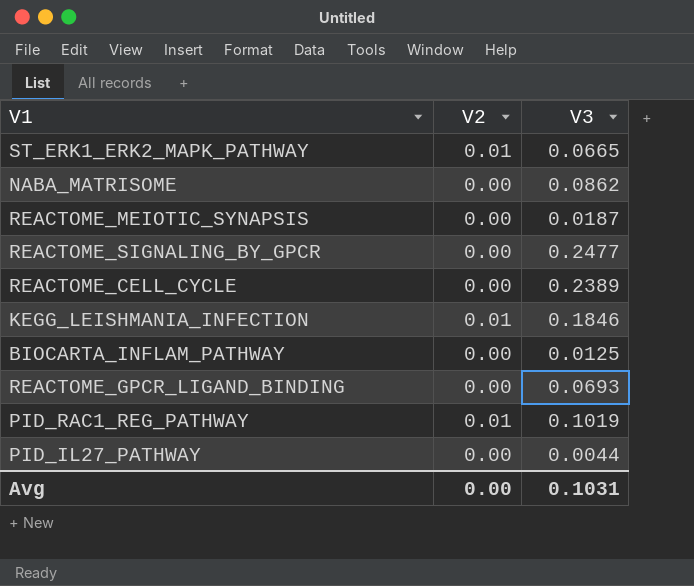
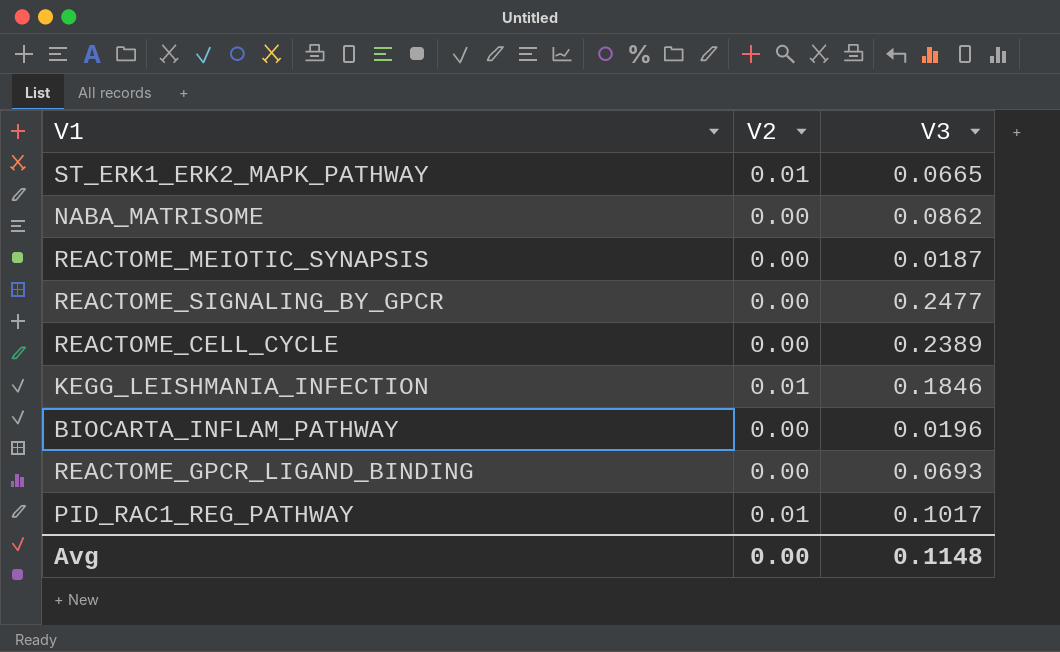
row PID_IL27_PATHWAY: 0.00 | 0.0044 -> none
BIOCARTA_INFLAM_PATHWAY | V3: 0.0125 -> 0.0196
PID_RAC1_REG_PATHWAY | V3: 0.1019 -> 0.1017
Avg | V3: 0.1031 -> 0.1148

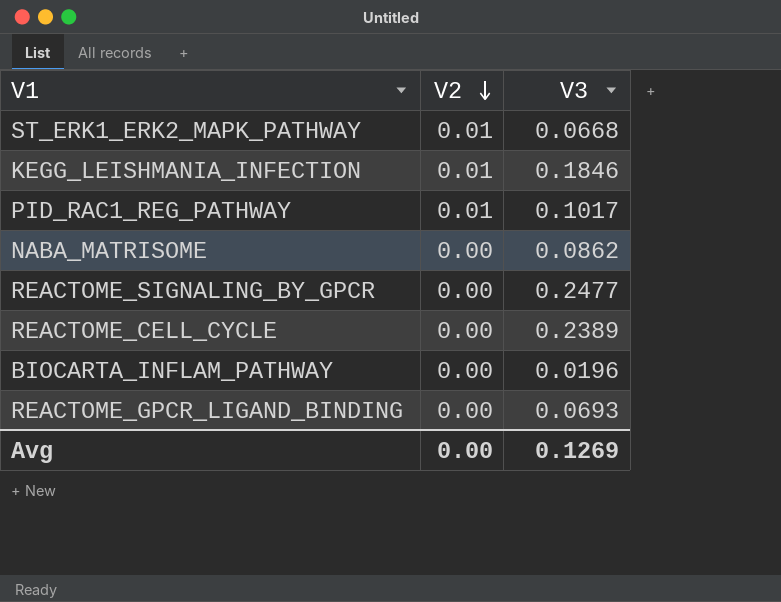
row order: none -> V2 descending
row REACTOME_MEIOTIC_SYNAPSIS: 0.00 | 0.0187 -> none
ST_ERK1_ERK2_MAPK_PATHWAY | V3: 0.0665 -> 0.0668
Avg | V3: 0.1148 -> 0.1269

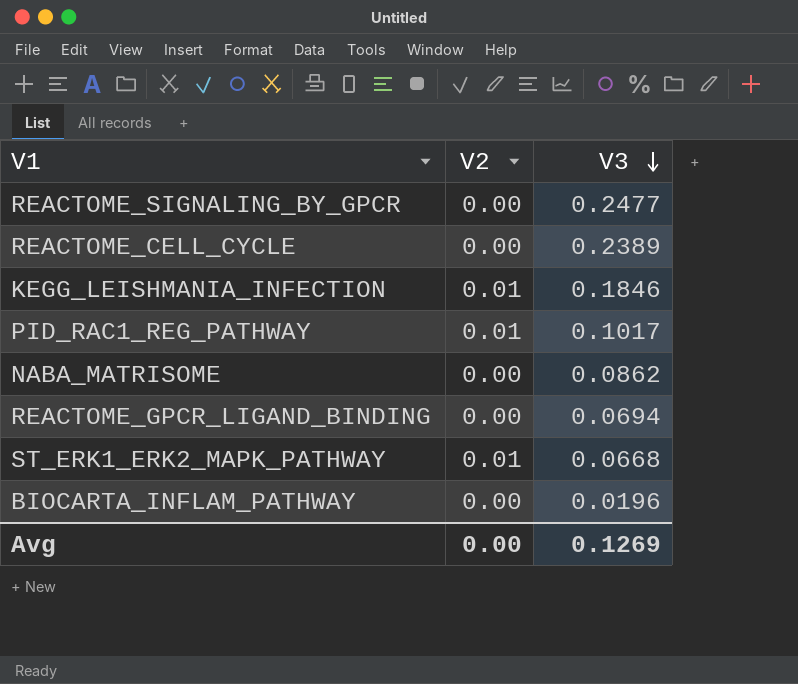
row order: V2 descending -> V3 descending
REACTOME_GPCR_LIGAND_BINDING | V3: 0.0693 -> 0.0694

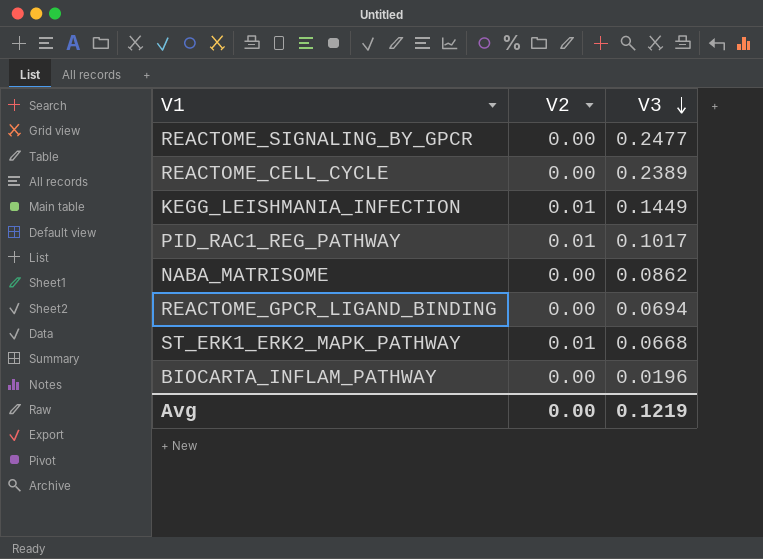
KEGG_LEISHMANIA_INFECTION | V3: 0.1846 -> 0.1449
Avg | V3: 0.1269 -> 0.1219

